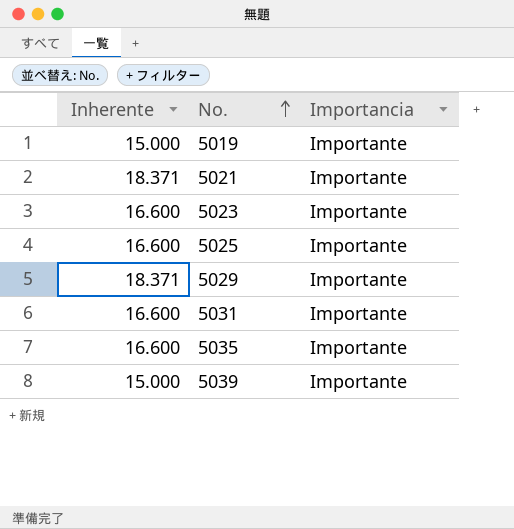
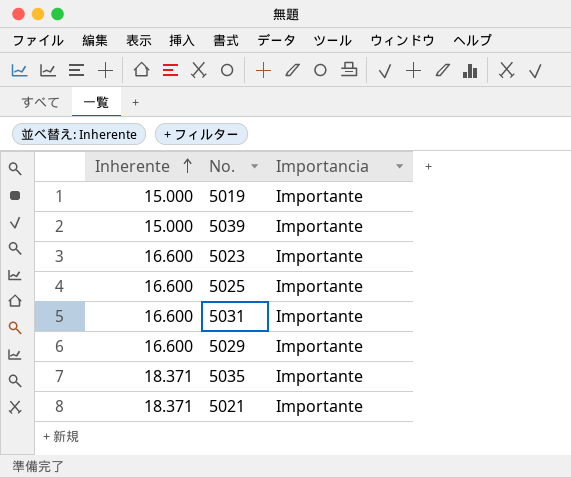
row order: No. ascending -> Inherente ascending
5029 | Inherente: 18.371 -> 16.600
5035 | Inherente: 16.600 -> 18.371

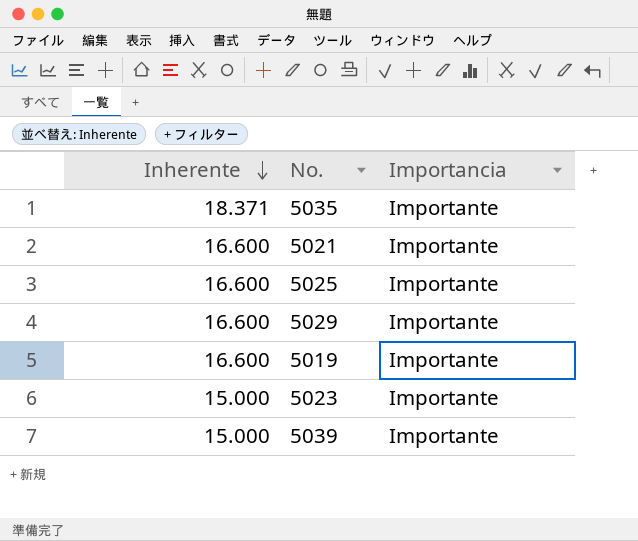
row order: Inherente ascending -> Inherente descending
row 5031: 16.600 | Importante -> none
5021 | Inherente: 18.371 -> 16.600
5019 | Inherente: 15.000 -> 16.600
5023 | Inherente: 16.600 -> 15.000

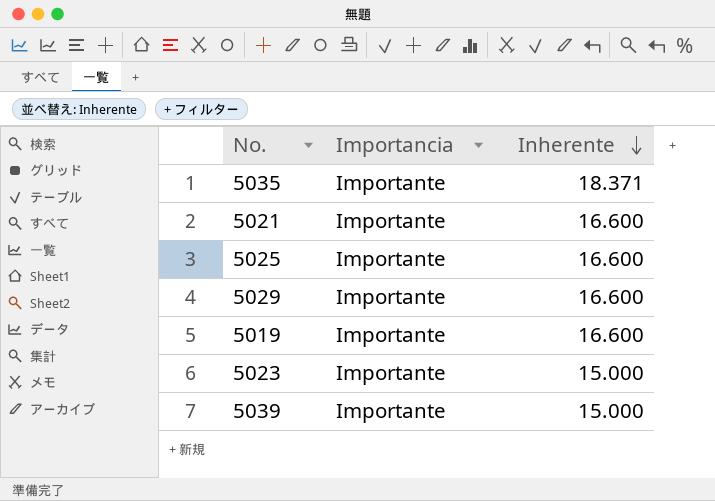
column Inherente | position: 1 -> 3

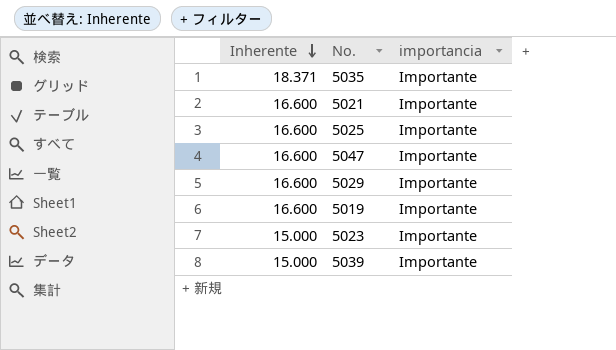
column Inherente | position: 3 -> 1
column name: Importancia -> importancia
row 5047: none -> 16.600 | Importante

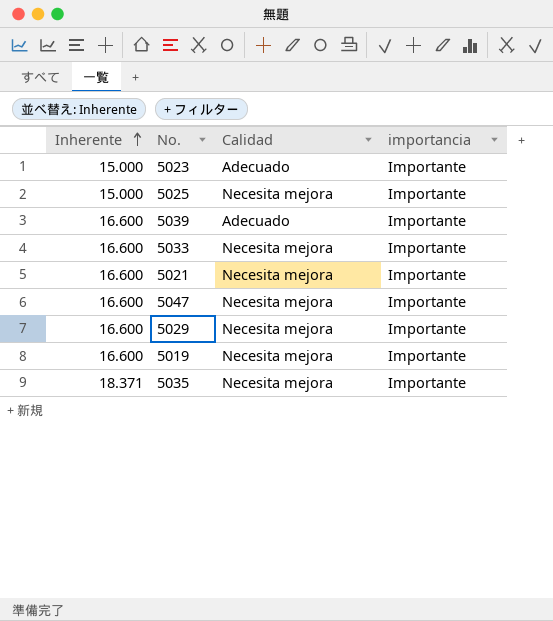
row order: Inherente descending -> Inherente ascending
column Calidad | position: none -> 3
5025 | Inherente: 16.600 -> 15.000
5039 | Inherente: 15.000 -> 16.600
row 5033: none -> 16.600 | Necesita mejora | Importante

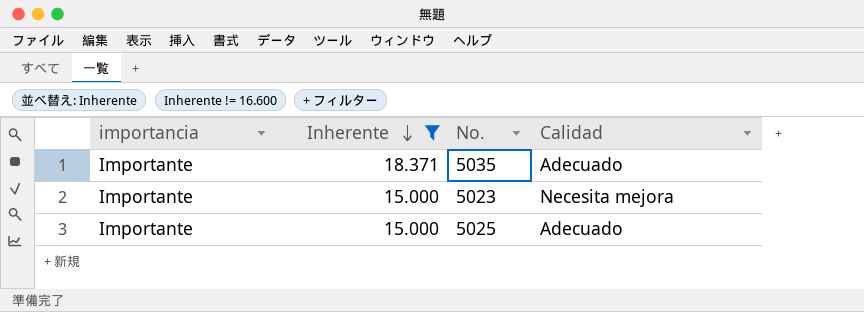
filter: none -> Inherente != 16.600
row order: Inherente ascending -> Inherente descending
column importancia | position: 4 -> 1
5035 | Calidad: Necesita mejora -> Adecuado
5023 | Calidad: Adecuado -> Necesita mejora
5025 | Calidad: Necesita mejora -> Adecuado

